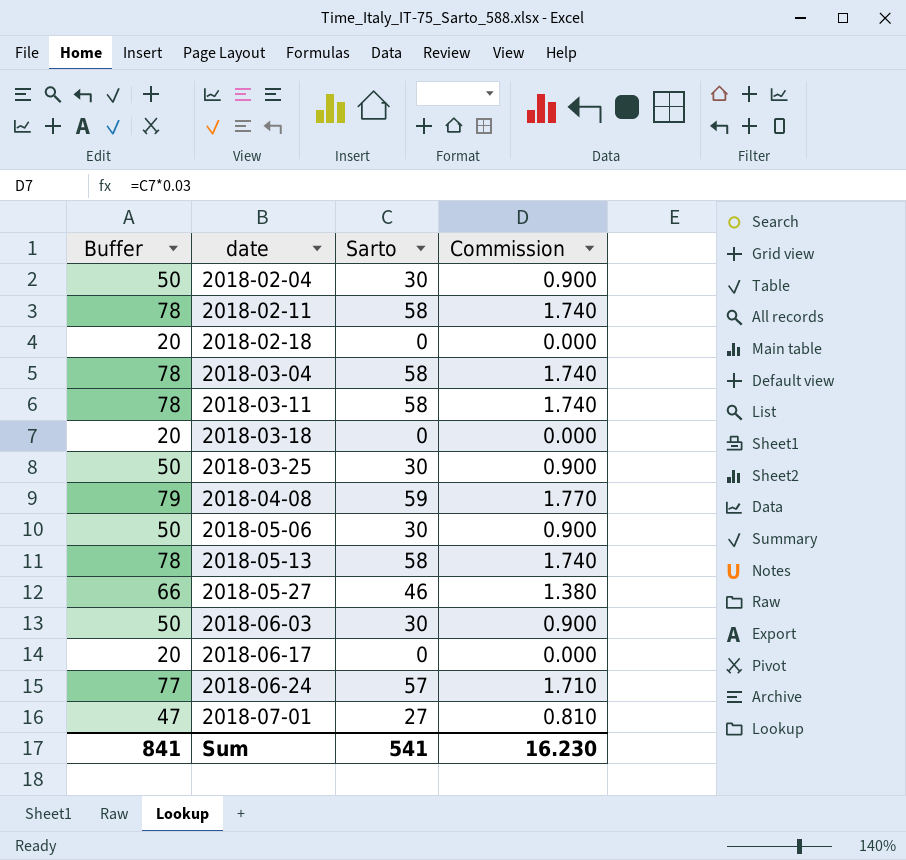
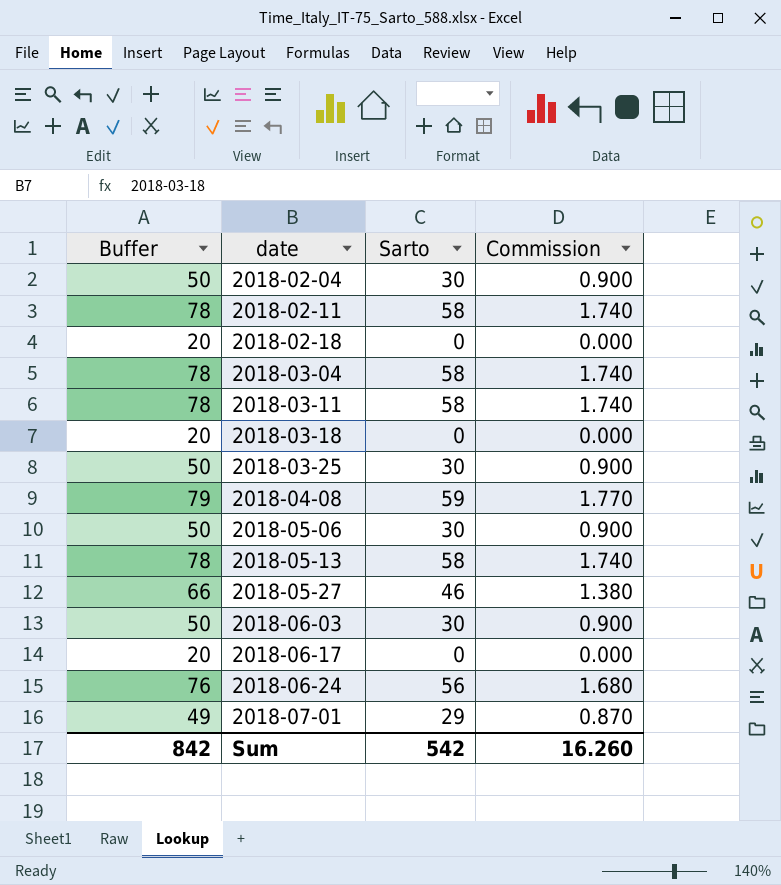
2018-06-24 | Buffer: 77 -> 76
2018-06-24 | Sarto: 57 -> 56
2018-06-24 | Commission: 1.710 -> 1.680
2018-07-01 | Buffer: 47 -> 49
2018-07-01 | Sarto: 27 -> 29
2018-07-01 | Commission: 0.810 -> 0.870
Sum | Buffer: 841 -> 842
Sum | Sarto: 541 -> 542
Sum | Commission: 16.230 -> 16.260

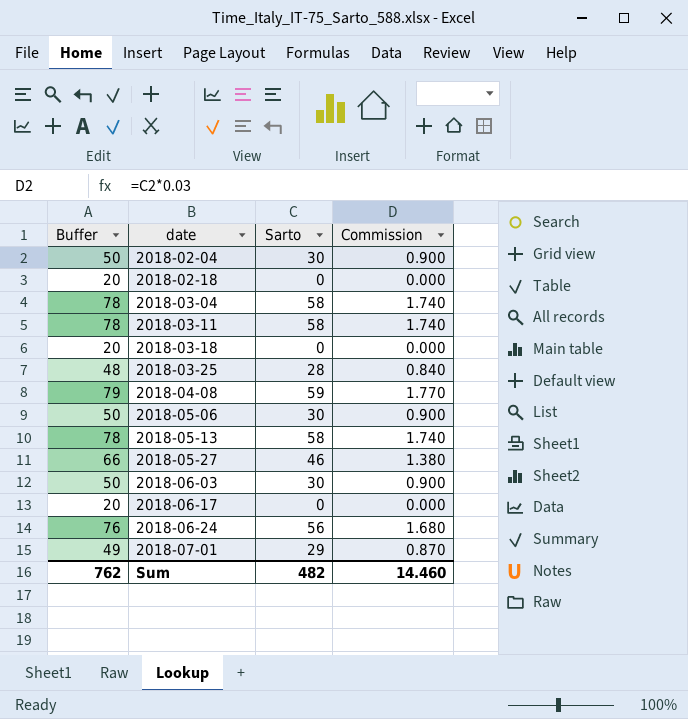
row 2018-02-11: 78 | 58 | 1.740 -> none
2018-03-25 | Buffer: 50 -> 48
2018-03-25 | Sarto: 30 -> 28
2018-03-25 | Commission: 0.900 -> 0.840
Sum | Buffer: 842 -> 762
Sum | Sarto: 542 -> 482
Sum | Commission: 16.260 -> 14.460

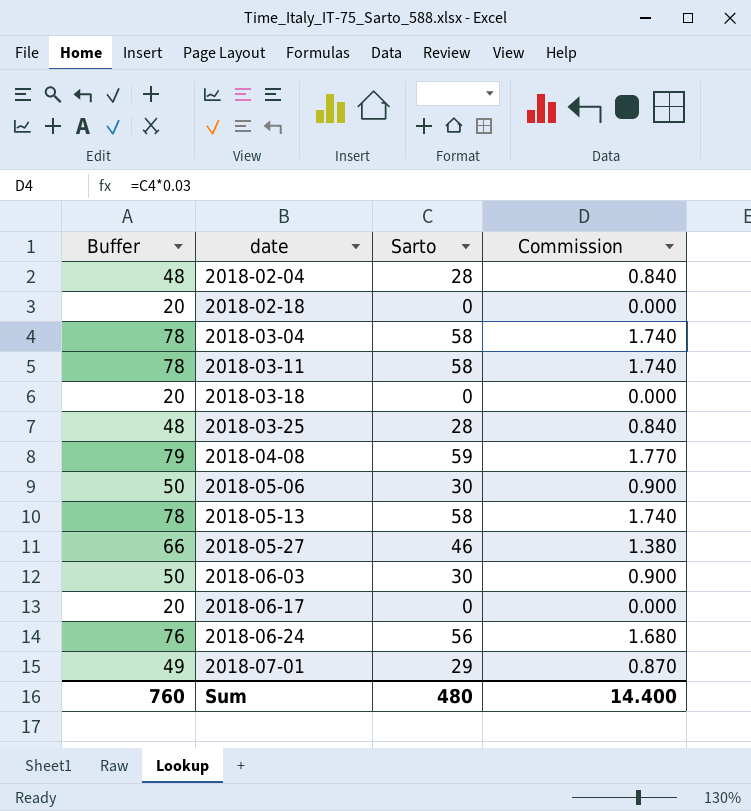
2018-02-04 | Buffer: 50 -> 48
2018-02-04 | Sarto: 30 -> 28
2018-02-04 | Commission: 0.900 -> 0.840
Sum | Buffer: 762 -> 760
Sum | Sarto: 482 -> 480
Sum | Commission: 14.460 -> 14.400

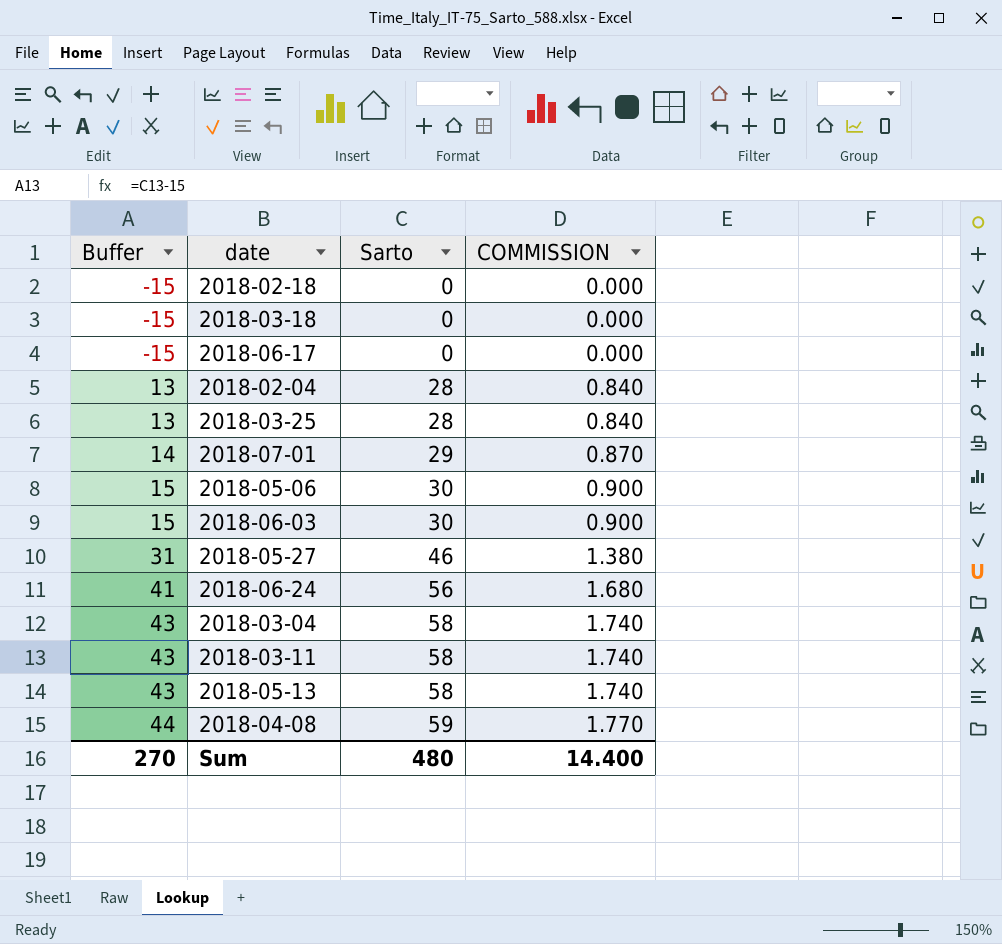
row order: date ascending -> Buffer ascending
column Buffer | formula: [Sarto] + 20 -> [Sarto] - 15
column name: Commission -> COMMISSION
Sum | Buffer: 760 -> 270

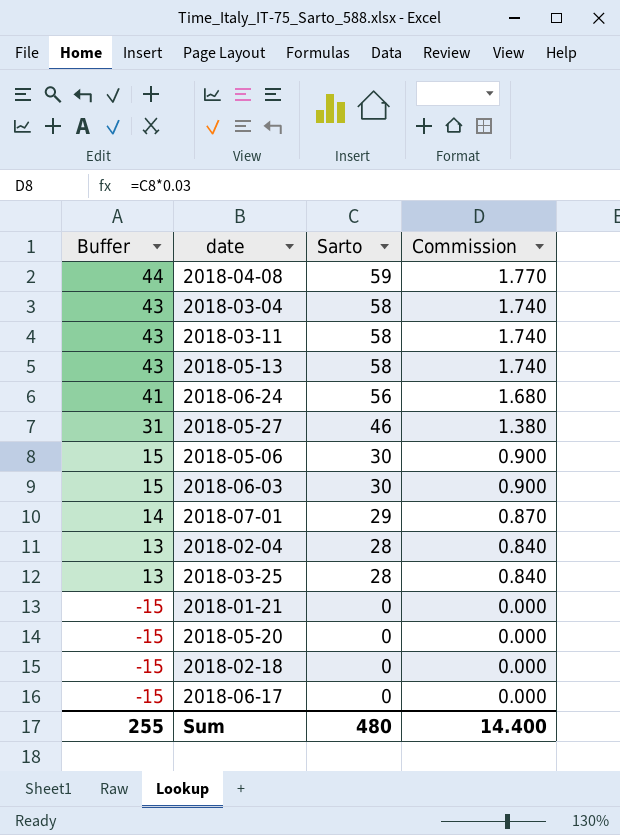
row order: Buffer ascending -> Buffer descending
column name: COMMISSION -> Commission
row 2018-03-18: -15 | 0 | 0.000 -> none
row 2018-01-21: none -> -15 | 0 | 0.000
row 2018-05-20: none -> -15 | 0 | 0.000
Sum | Buffer: 270 -> 255

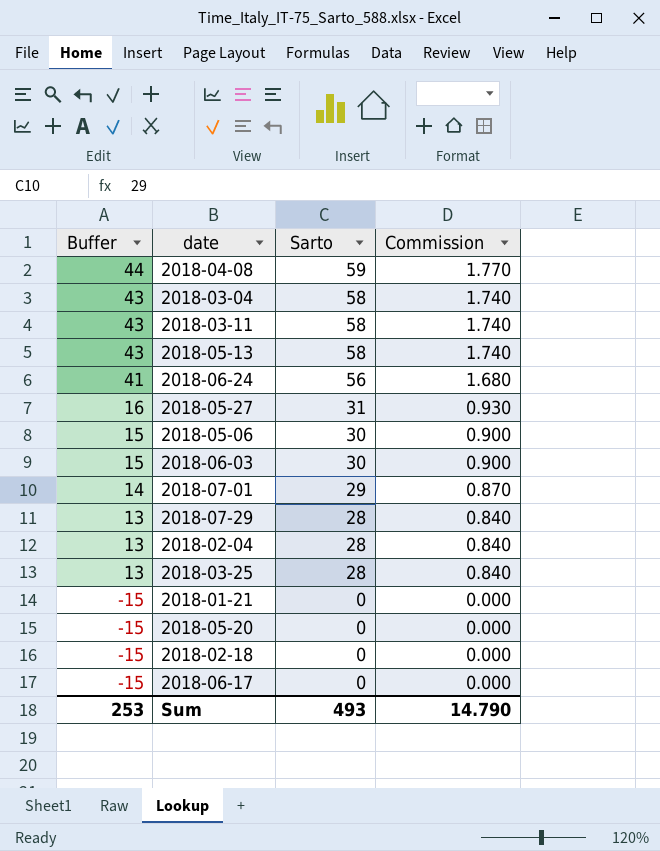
2018-05-27 | Buffer: 31 -> 16
2018-05-27 | Sarto: 46 -> 31
2018-05-27 | Commission: 1.380 -> 0.930
row 2018-07-29: none -> 13 | 28 | 0.840
Sum | Buffer: 255 -> 253
Sum | Sarto: 480 -> 493
Sum | Commission: 14.400 -> 14.790

